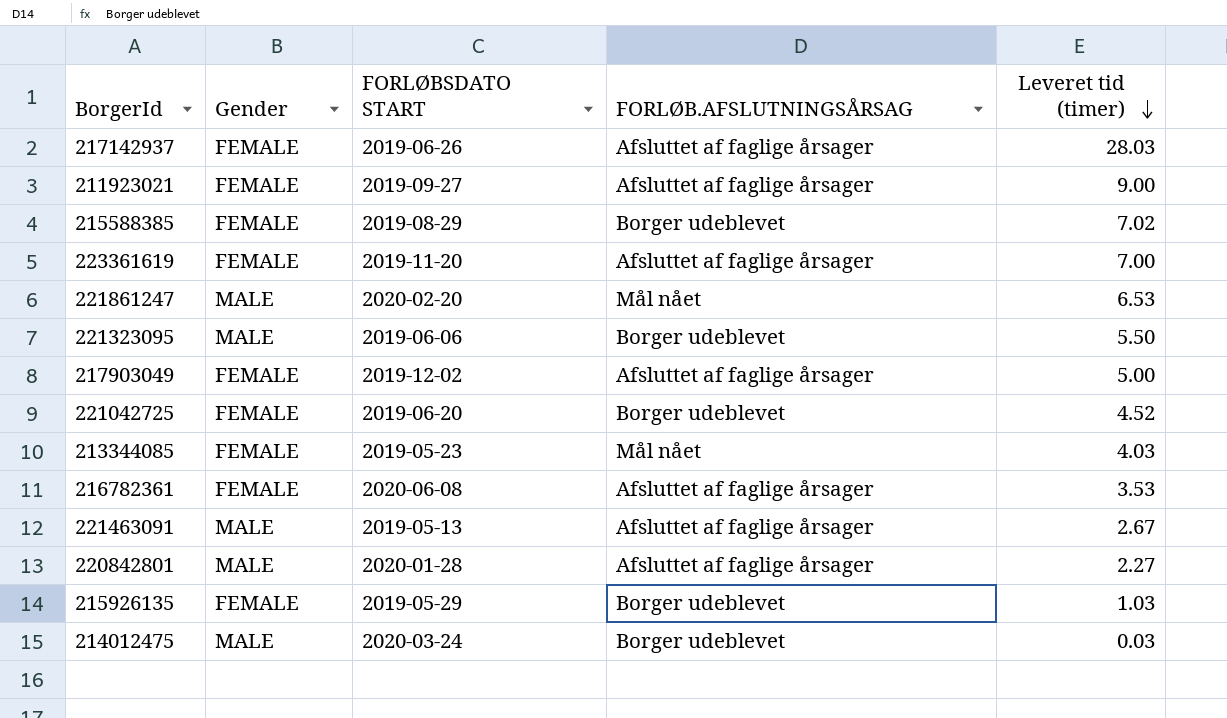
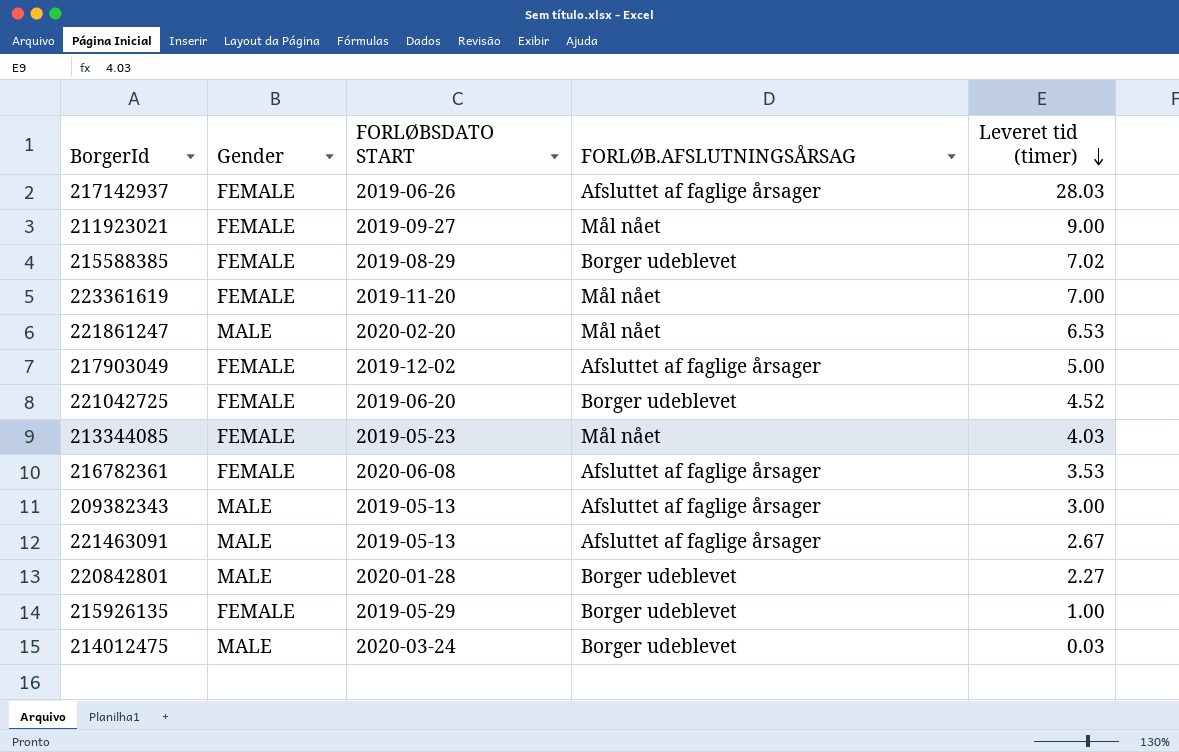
row 221323095: MALE | 2019-06-06 | Borger udeblevet | 5.50 -> none
211923021 | FORLØB.AFSLUTNINGSÅRSAG: Afsluttet af faglige årsager -> Mål nået
223361619 | FORLØB.AFSLUTNINGSÅRSAG: Afsluttet af faglige årsager -> Mål nået
row 209382343: none -> MALE | 2019-05-13 | Afsluttet af faglige årsager | 3.00
220842801 | FORLØB.AFSLUTNINGSÅRSAG: Afsluttet af faglige årsager -> Borger udeblevet
215926135 | Leveret tid (timer): 1.03 -> 1.00

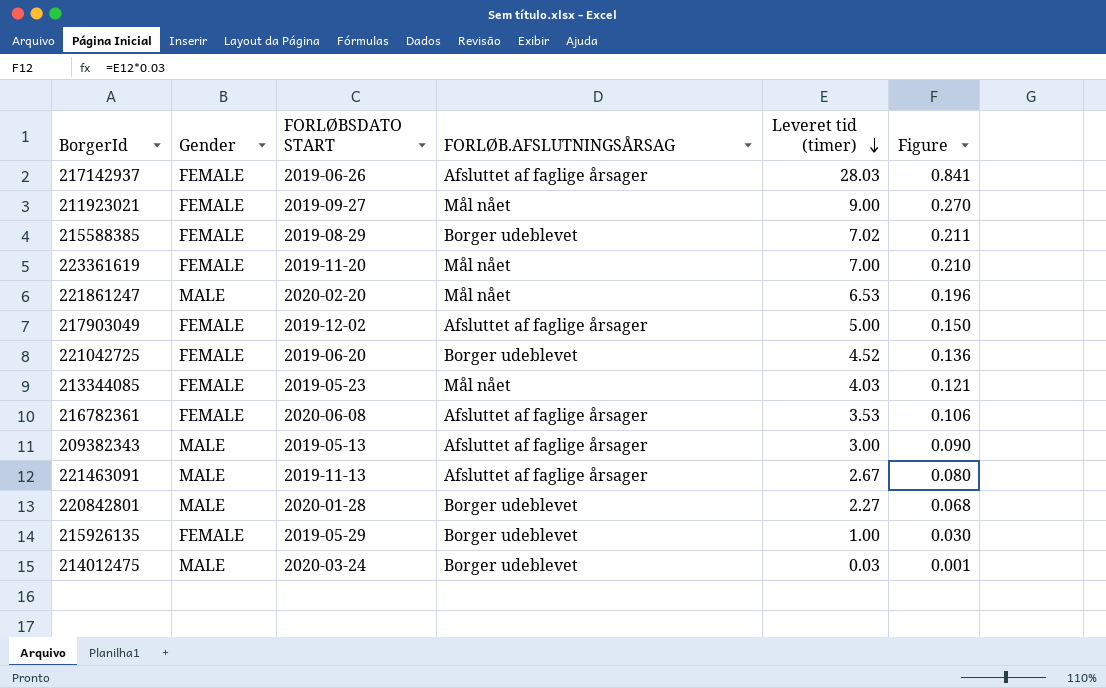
column Figure | formula: none -> [Leveret tid (timer)] * 0.03
221463091 | FORLØBSDATO START: 2019-05-13 -> 2019-11-13

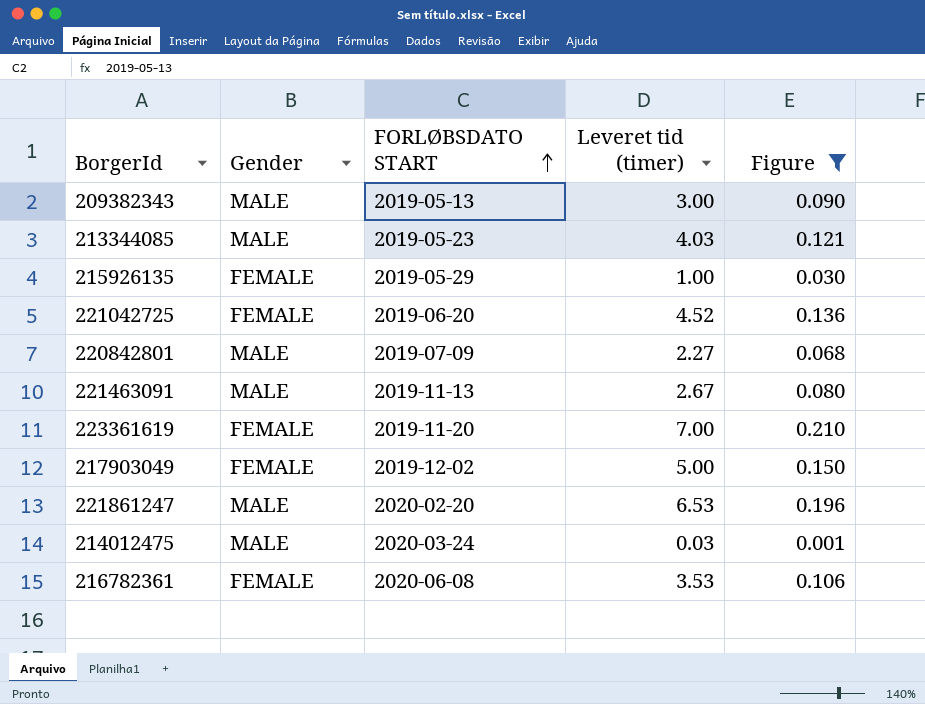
filter: none -> Figure <= 0.210
row order: Leveret tid (timer) descending -> FORLØBSDATO START ascending
column FORLØB.AFSLUTNINGSÅRSAG | position: 4 -> none
213344085 | Gender: FEMALE -> MALE
220842801 | FORLØBSDATO START: 2020-01-28 -> 2019-07-09

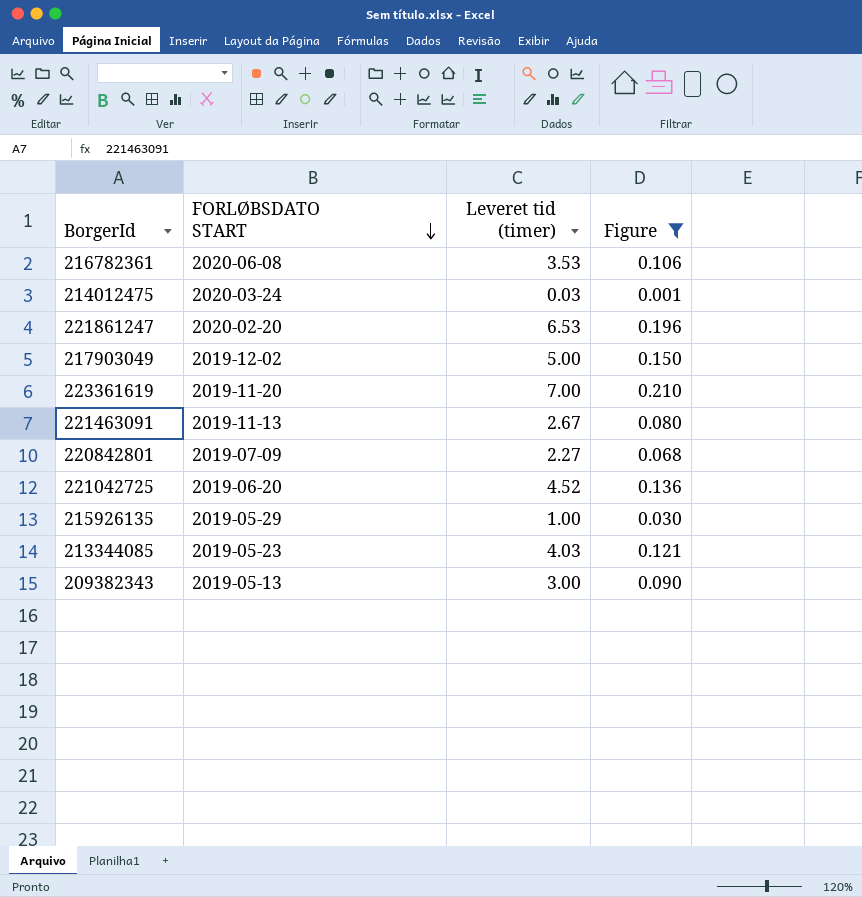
row order: FORLØBSDATO START ascending -> FORLØBSDATO START descending
column Gender | position: 2 -> none

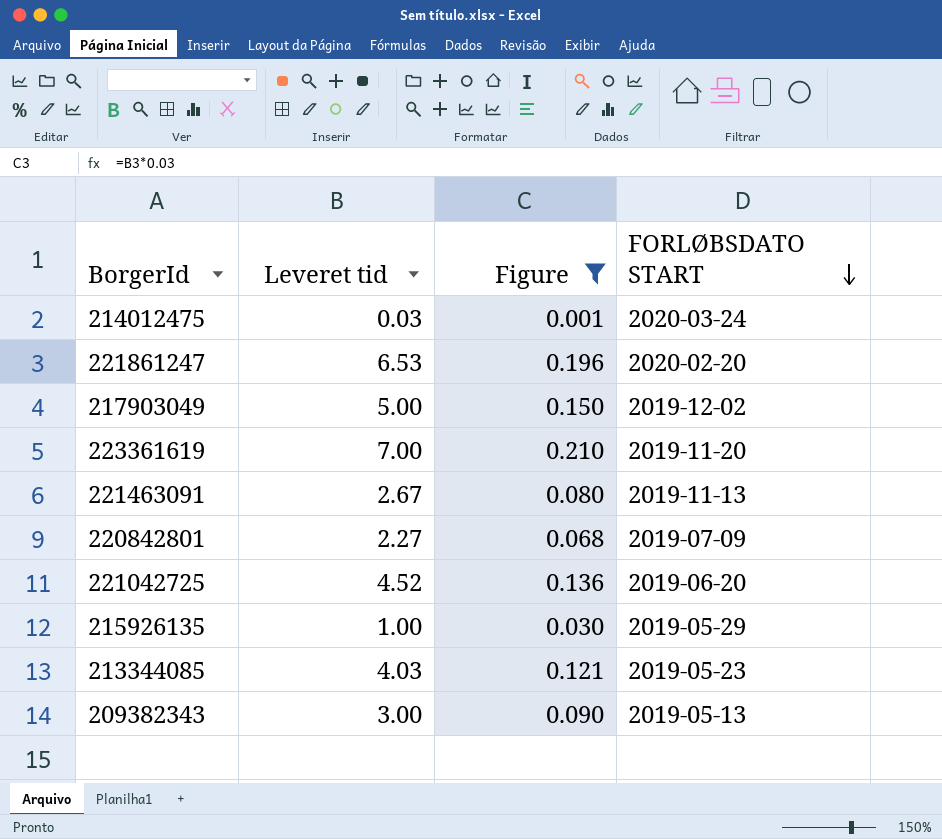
column name: Leveret tid (timer) -> Leveret tid
column FORLØBSDATO START | position: 2 -> 4
row 216782361: 2020-06-08 | 3.53 | 0.106 -> none

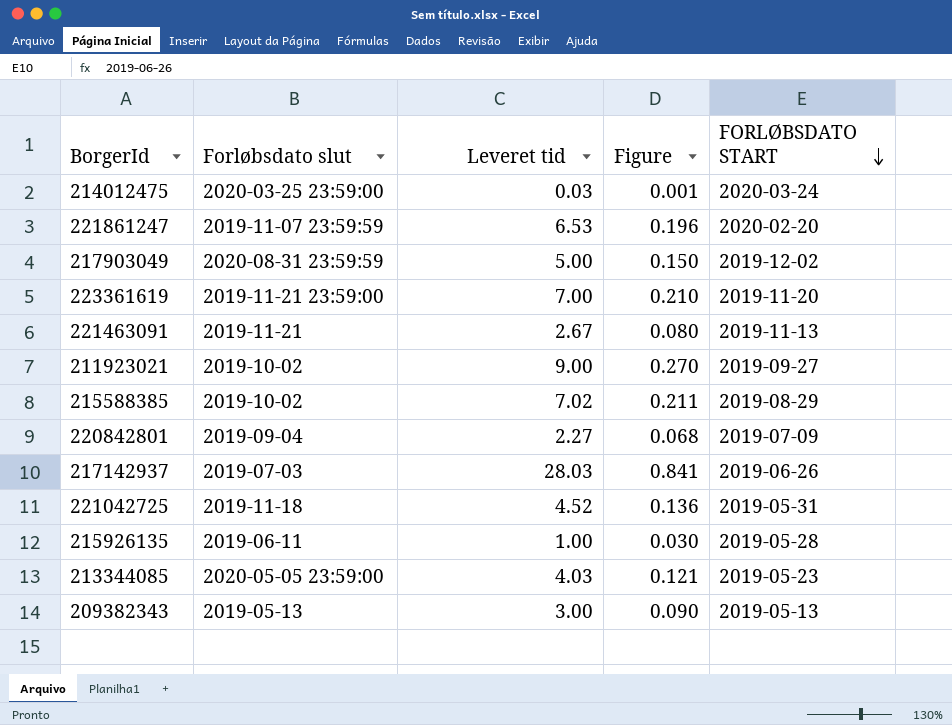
filter: Figure <= 0.210 -> none
column Forløbsdato slut | position: none -> 2
221042725 | FORLØBSDATO START: 2019-06-20 -> 2019-05-31
215926135 | FORLØBSDATO START: 2019-05-29 -> 2019-05-28

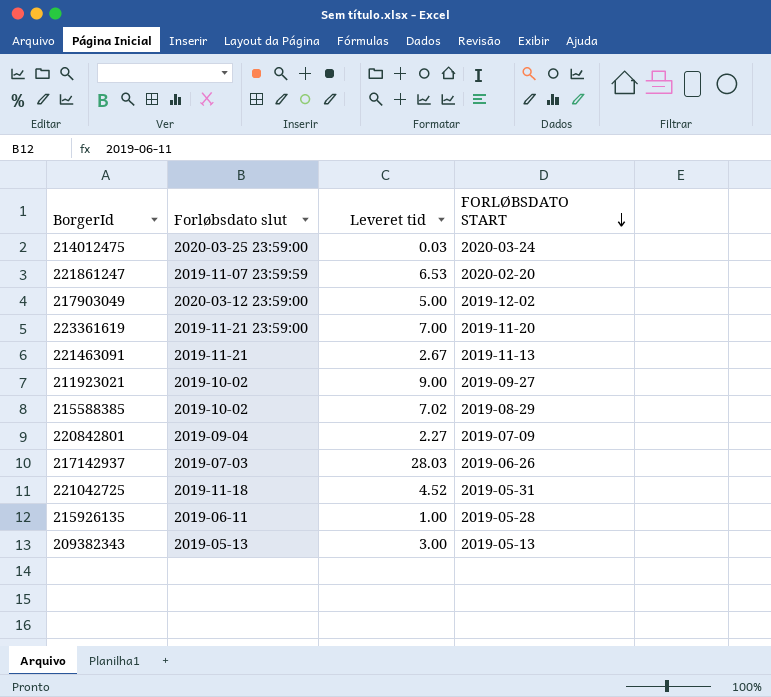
column Figure | formula: [Leveret tid] * 0.03 -> none
row 213344085: 2020-05-05 23:59:00 | 4.03 | 0.121 | 2019-05-23 -> none
217903049 | Forløbsdato slut: 2020-08-31 23:59:59 -> 2020-03-12 23:59:00

